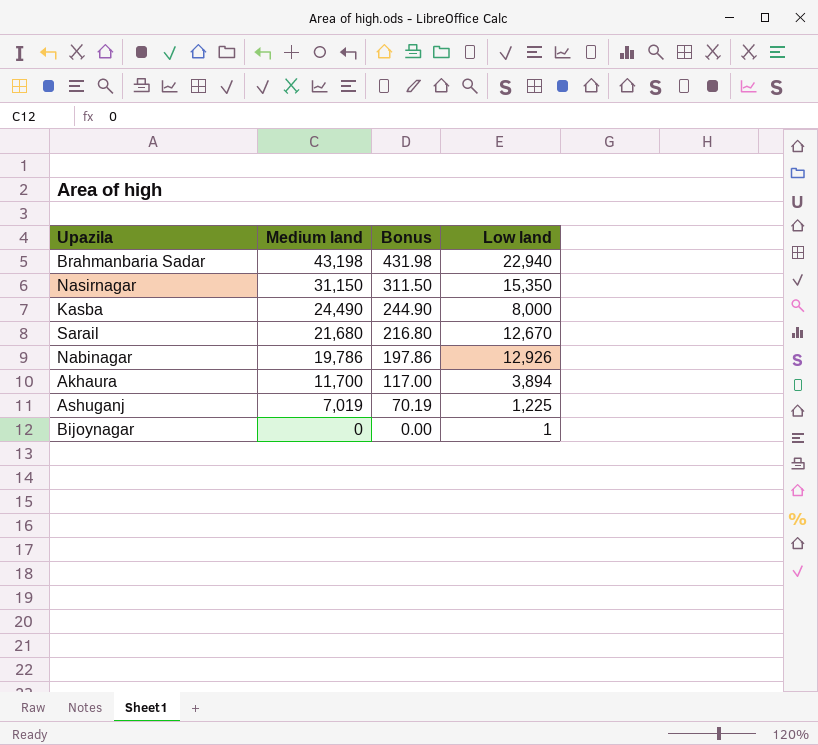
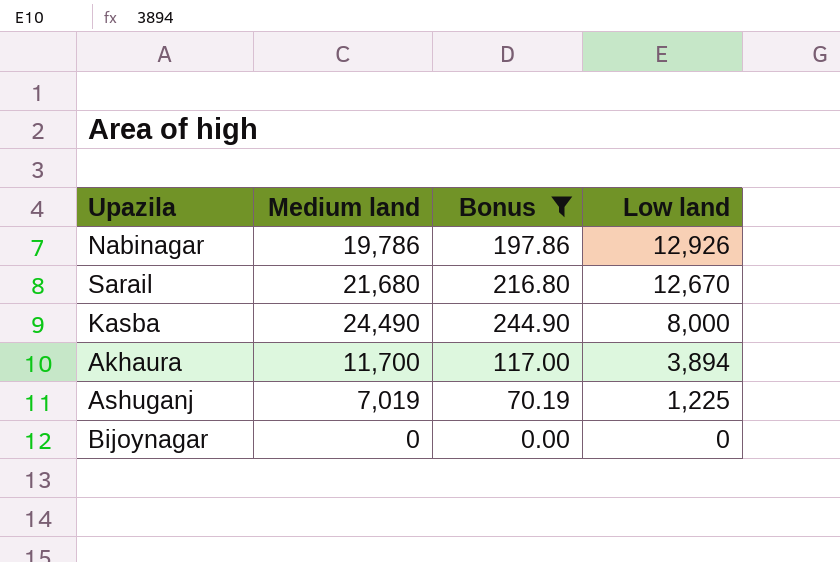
filter: none -> Bonus <= 244.90
row order: Medium land descending -> Low land descending
Bijoynagar | Low land: 1 -> 0

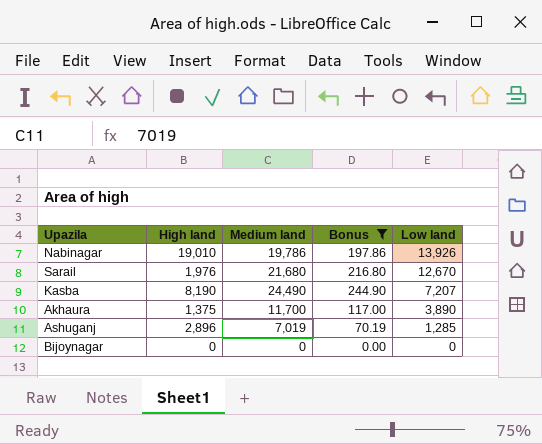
column High land | position: none -> 2
Nabinagar | Low land: 12,926 -> 13,926
Kasba | Low land: 8,000 -> 7,207
Akhaura | Low land: 3,894 -> 3,890
Ashuganj | Low land: 1,225 -> 1,285

